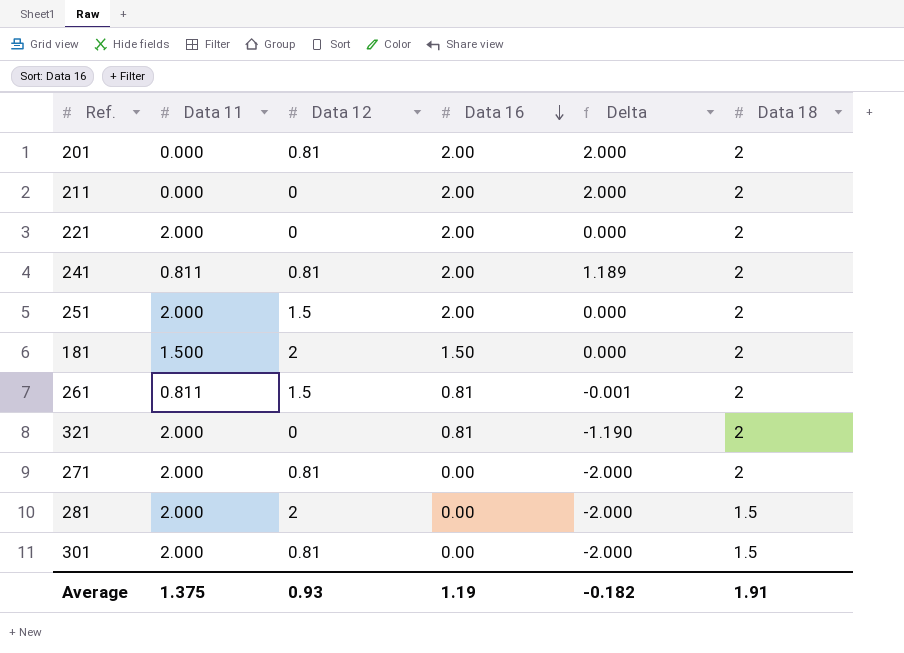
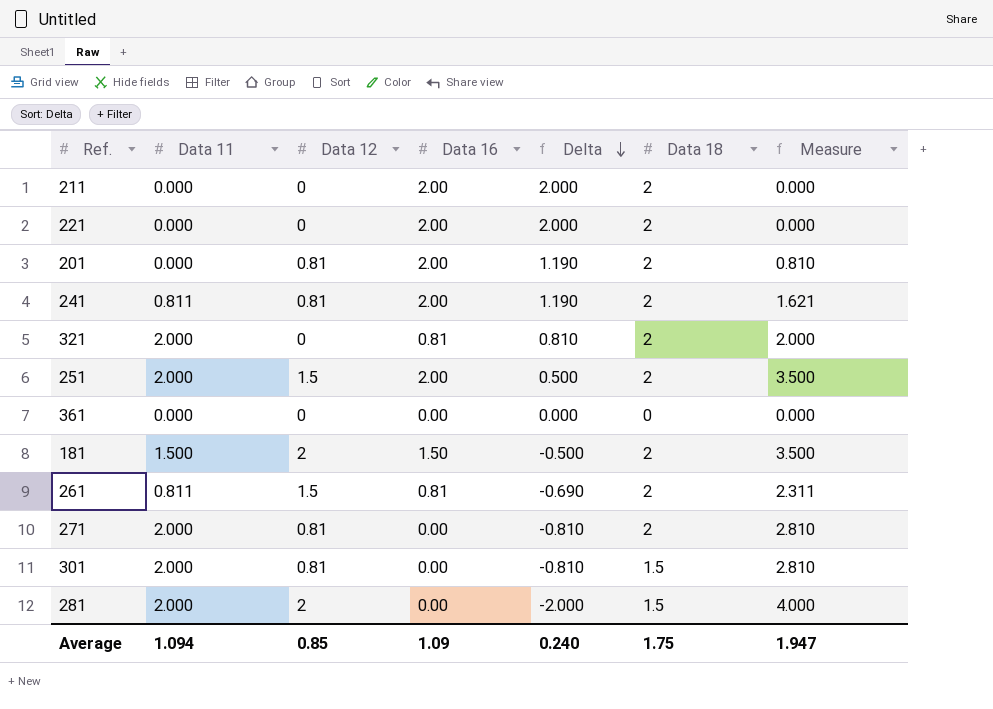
row order: Data 16 descending -> Delta descending
column Delta | formula: [Data 16] - [Data 11] -> [Data 16] - [Data 12]
column Measure | formula: none -> [Data 11] + [Data 12]
221 | Data 11: 2.000 -> 0.000
row 361: none -> 0.000 | 0 | 0.00 | 0.000 | 0 | 0.000
Average | Data 11: 1.375 -> 1.094
Average | Data 12: 0.93 -> 0.85
Average | Data 16: 1.19 -> 1.09
Average | Delta: -0.182 -> 0.240
Average | Data 18: 1.91 -> 1.75

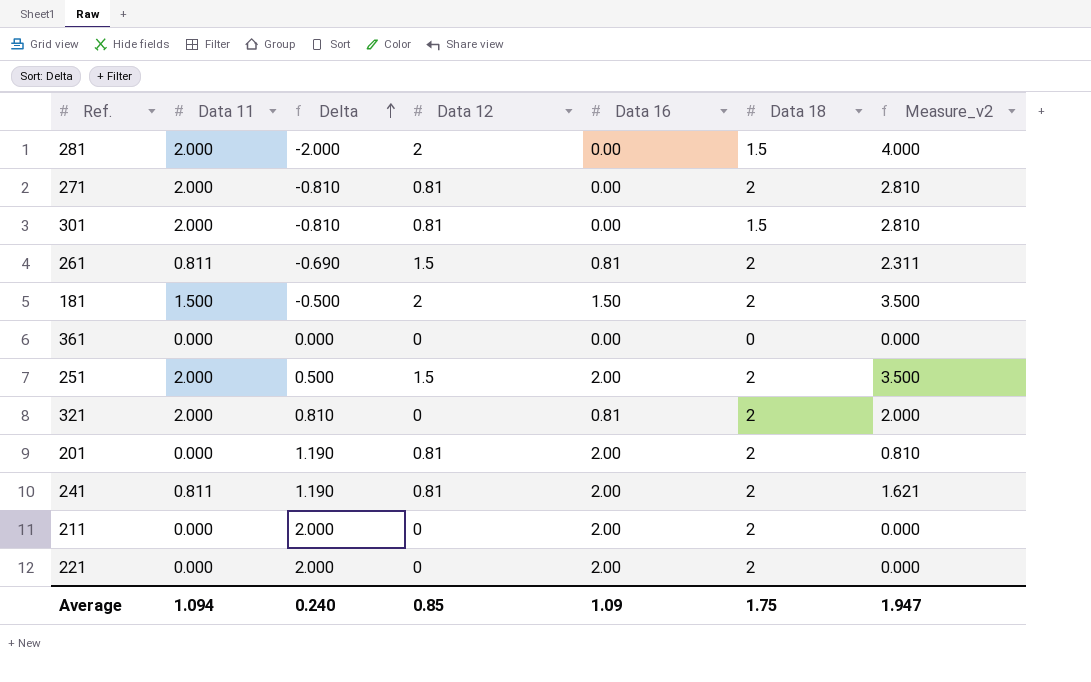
row order: Delta descending -> Delta ascending
column Delta | position: 5 -> 3
column name: Measure -> Measure_v2

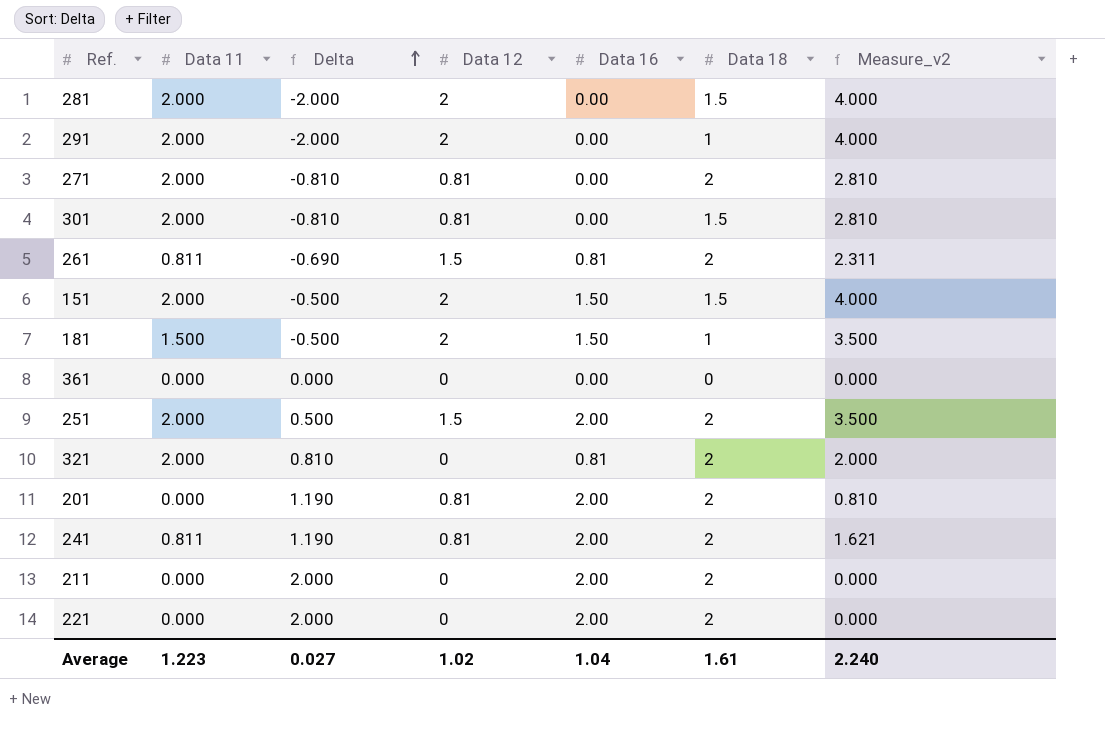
row 291: none -> 2.000 | -2.000 | 2 | 0.00 | 1 | 4.000
row 151: none -> 2.000 | -0.500 | 2 | 1.50 | 1.5 | 4.000
181 | Data 18: 2 -> 1
Average | Data 11: 1.094 -> 1.223
Average | Delta: 0.240 -> 0.027
Average | Data 12: 0.85 -> 1.02
Average | Data 16: 1.09 -> 1.04
Average | Data 18: 1.75 -> 1.61
Average | Measure_v2: 1.947 -> 2.240

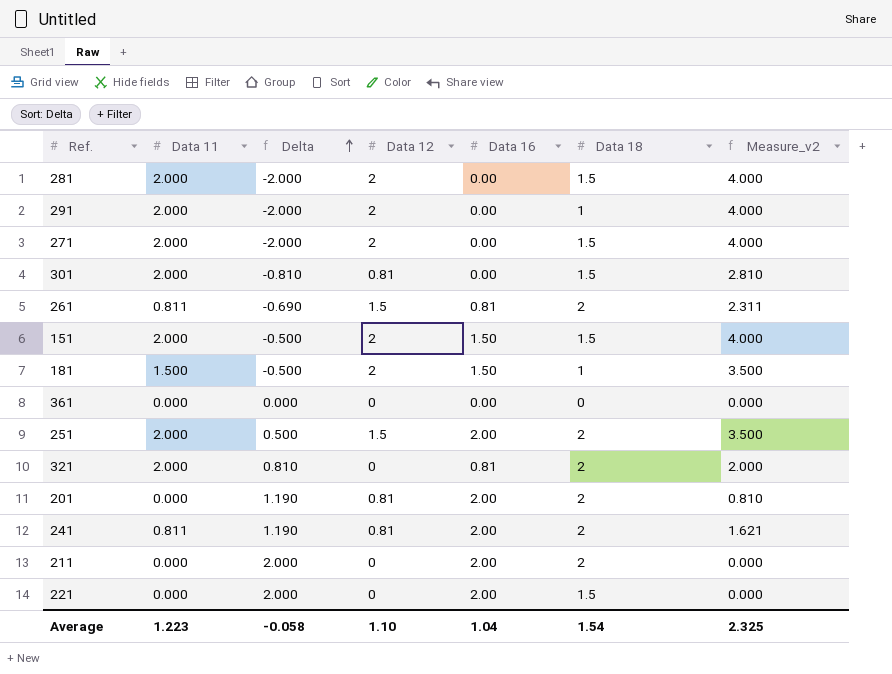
271 | Delta: -0.810 -> -2.000
271 | Data 12: 0.81 -> 2
271 | Data 18: 2 -> 1.5
271 | Measure_v2: 2.810 -> 4.000
221 | Data 18: 2 -> 1.5
Average | Delta: 0.027 -> -0.058
Average | Data 12: 1.02 -> 1.10
Average | Data 18: 1.61 -> 1.54
Average | Measure_v2: 2.240 -> 2.325

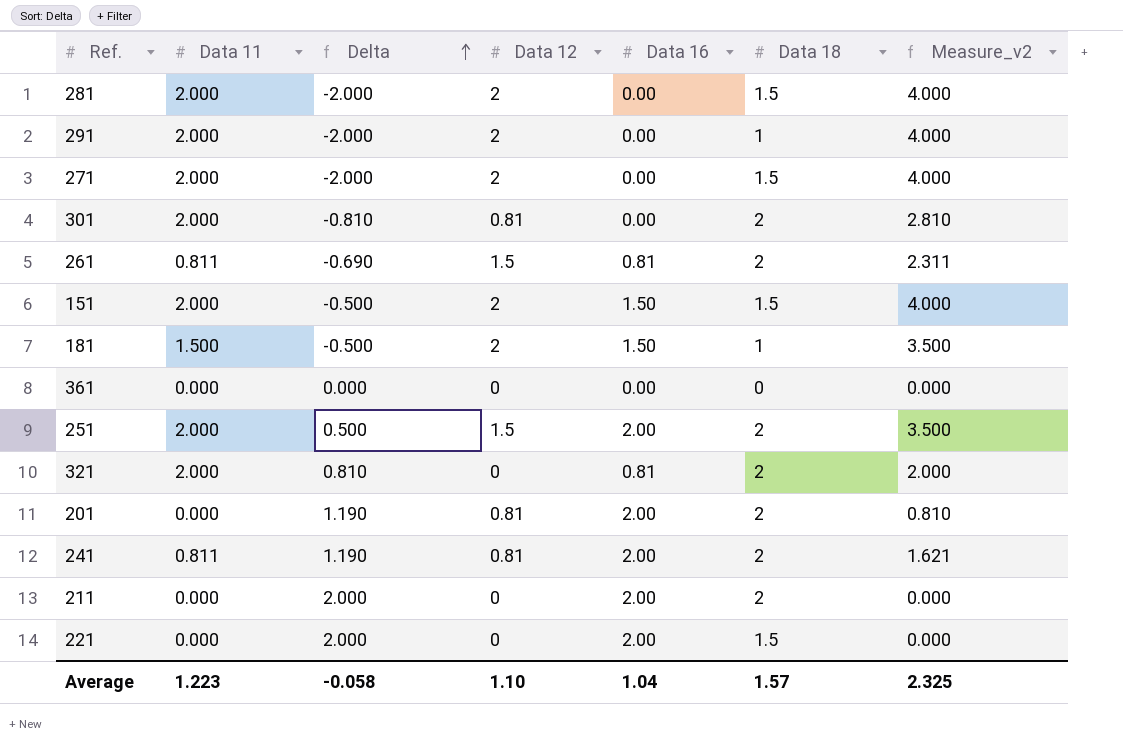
301 | Data 18: 1.5 -> 2
Average | Data 18: 1.54 -> 1.57

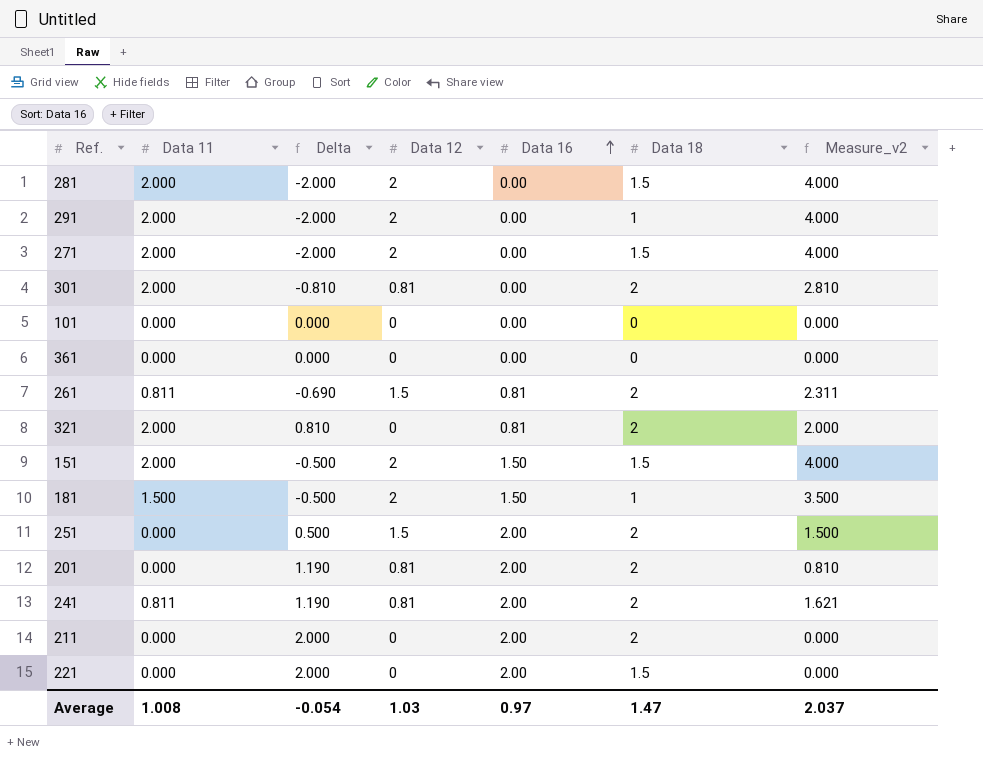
row order: Delta ascending -> Data 16 ascending
row 101: none -> 0.000 | 0.000 | 0 | 0.00 | 0 | 0.000
251 | Data 11: 2.000 -> 0.000
251 | Measure_v2: 3.500 -> 1.500
Average | Data 11: 1.223 -> 1.008
Average | Delta: -0.058 -> -0.054
Average | Data 12: 1.10 -> 1.03
Average | Data 16: 1.04 -> 0.97
Average | Data 18: 1.57 -> 1.47
Average | Measure_v2: 2.325 -> 2.037

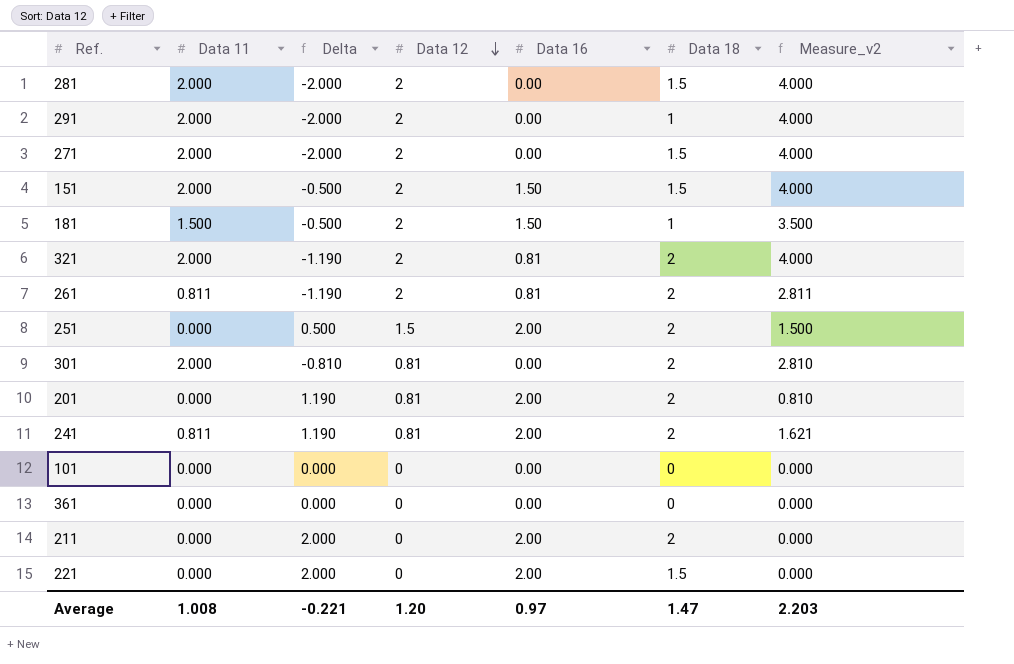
row order: Data 16 ascending -> Data 12 descending
321 | Delta: 0.810 -> -1.190
321 | Data 12: 0 -> 2
321 | Measure_v2: 2.000 -> 4.000
261 | Delta: -0.690 -> -1.190
261 | Data 12: 1.5 -> 2
261 | Measure_v2: 2.311 -> 2.811
Average | Delta: -0.054 -> -0.221
Average | Data 12: 1.03 -> 1.20
Average | Measure_v2: 2.037 -> 2.203

